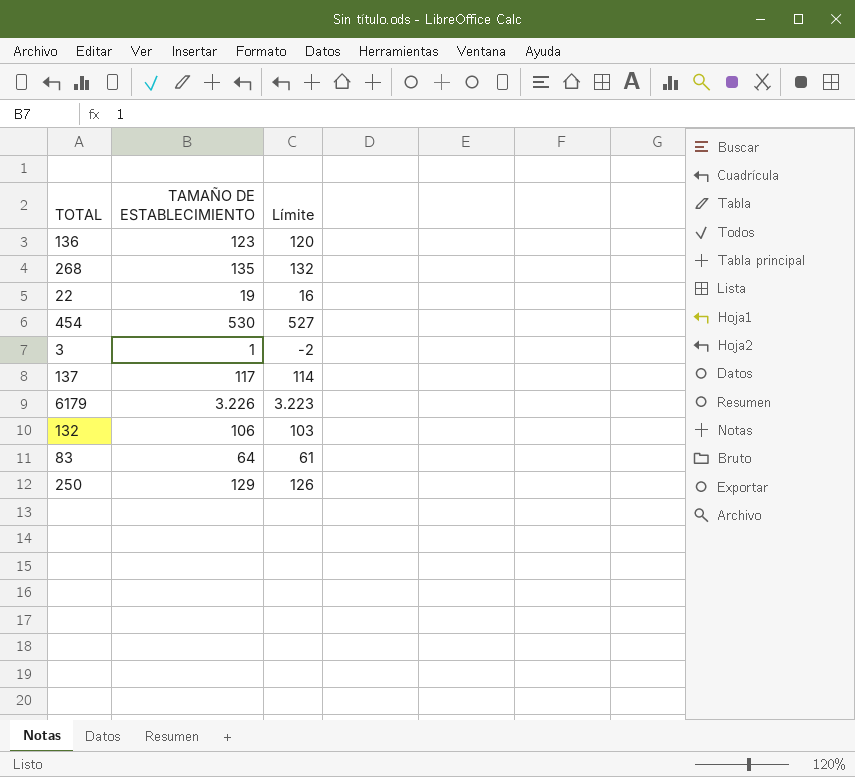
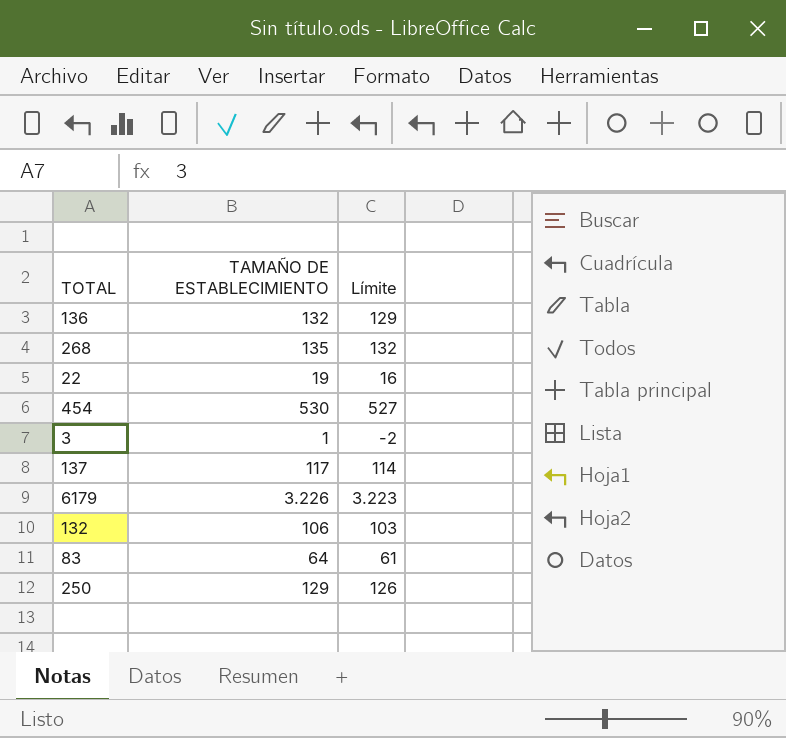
136 | TAMAÑO DE ESTABLECIMIENTO: 123 -> 132
136 | Límite: 120 -> 129

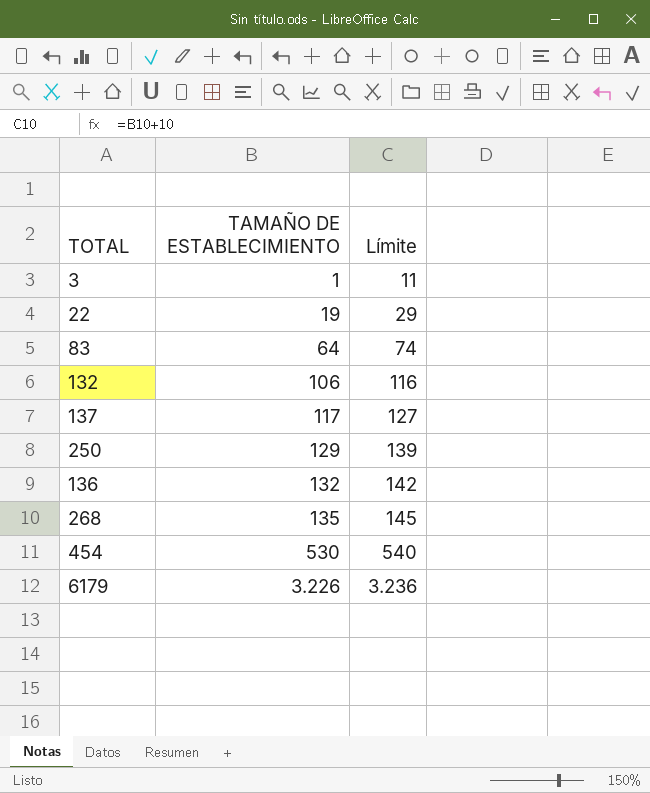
row order: none -> TAMAÑO DE ESTABLECIMIENTO ascending
column Límite | formula: [TAMAÑO DE ESTABLECIMIENTO] - 3 -> [TAMAÑO DE ESTABLECIMIENTO] + 10

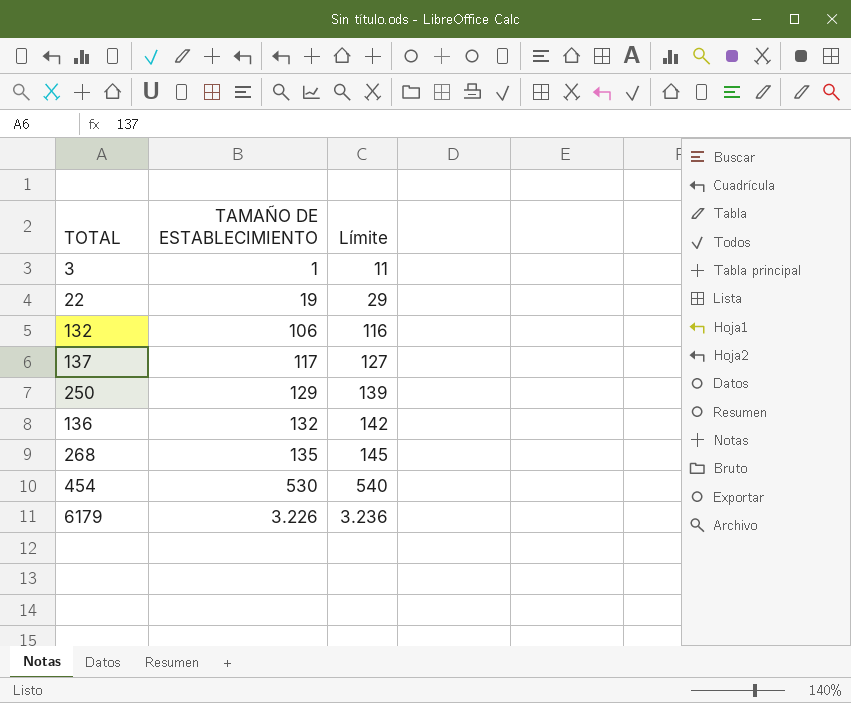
row 83: 64 | 74 -> none

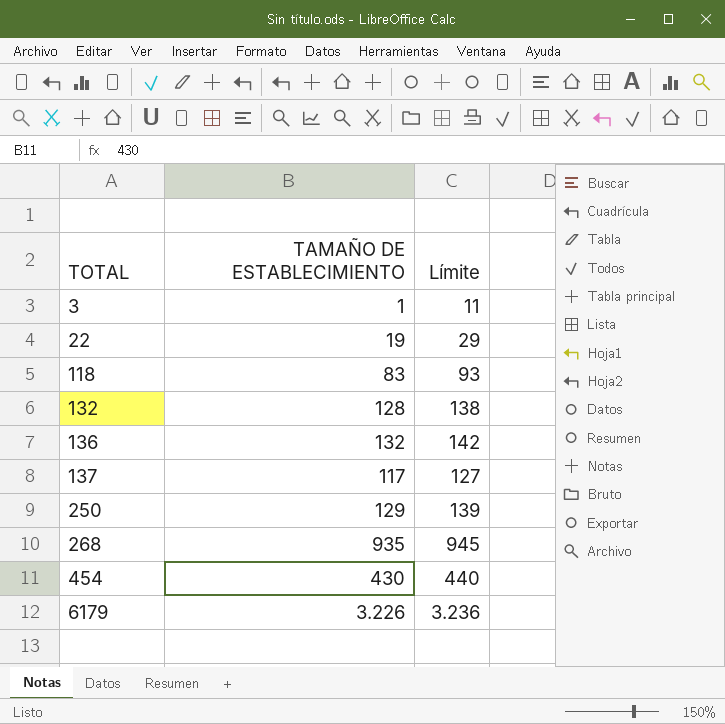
row order: TAMAÑO DE ESTABLECIMIENTO ascending -> TOTAL ascending
row 118: none -> 83 | 93
132 | TAMAÑO DE ESTABLECIMIENTO: 106 -> 128
132 | Límite: 116 -> 138
268 | TAMAÑO DE ESTABLECIMIENTO: 135 -> 935
268 | Límite: 145 -> 945
454 | TAMAÑO DE ESTABLECIMIENTO: 530 -> 430
454 | Límite: 540 -> 440

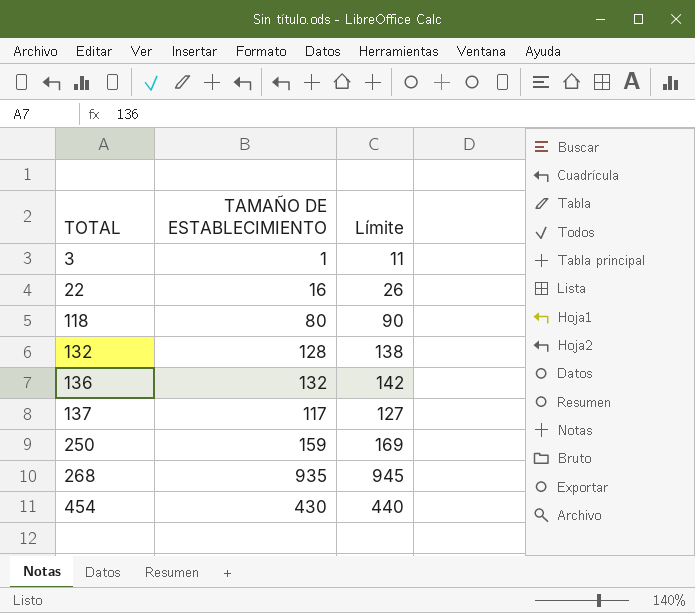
row 6179: 3.226 | 3.236 -> none
22 | TAMAÑO DE ESTABLECIMIENTO: 19 -> 16
22 | Límite: 29 -> 26
118 | TAMAÑO DE ESTABLECIMIENTO: 83 -> 80
118 | Límite: 93 -> 90
250 | TAMAÑO DE ESTABLECIMIENTO: 129 -> 159
250 | Límite: 139 -> 169

